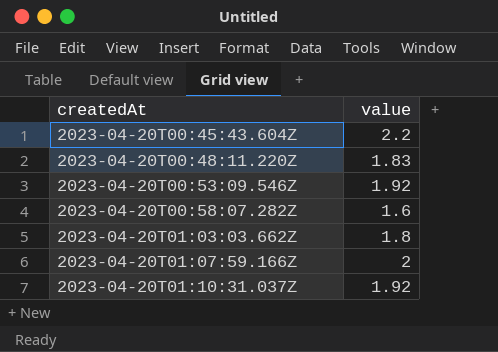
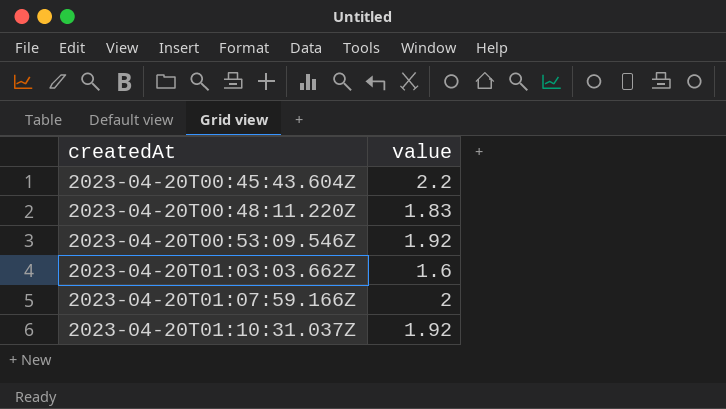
row 2023-04-20T00:58:07.282Z: 1.6 -> none
2023-04-20T01:03:03.662Z | value: 1.8 -> 1.6

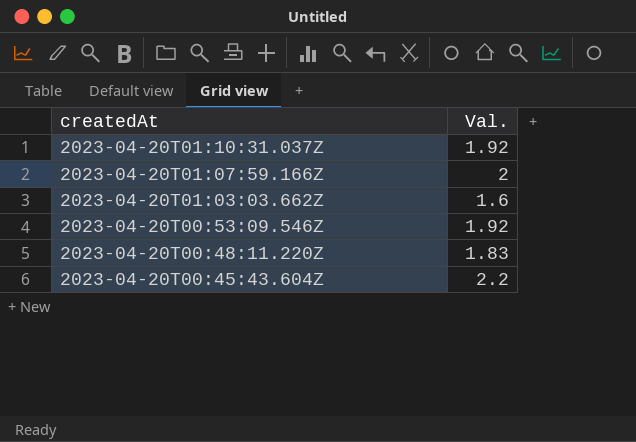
row order: createdAt ascending -> createdAt descending
column name: value -> Val.

